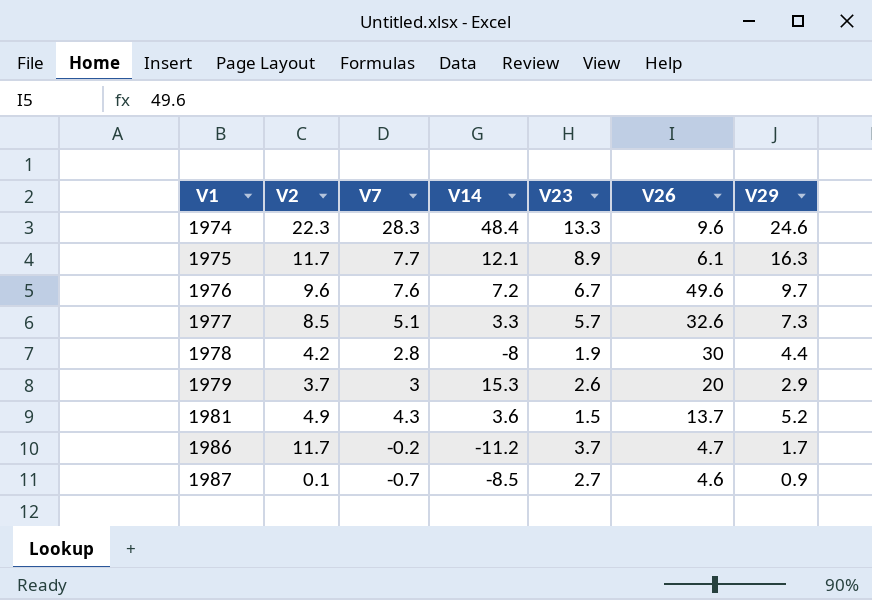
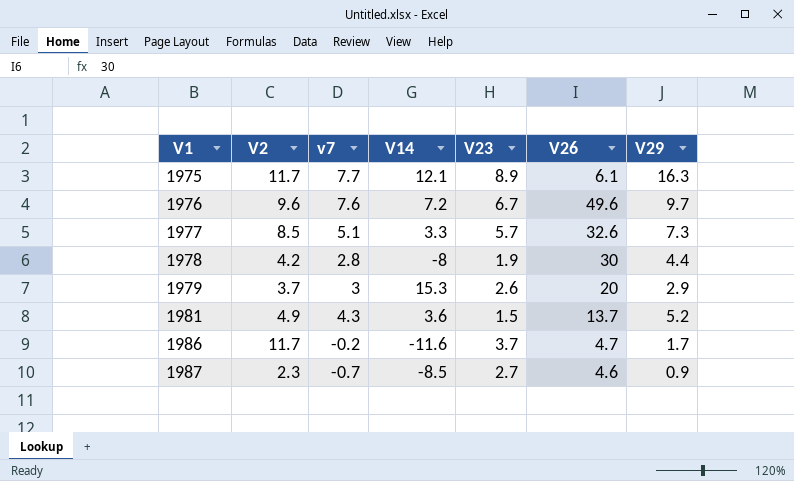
column name: V7 -> v7
row 1974: 22.3 | 28.3 | 48.4 | 13.3 | 9.6 | 24.6 -> none
1986 | V14: -11.2 -> -11.6
1987 | V2: 0.1 -> 2.3

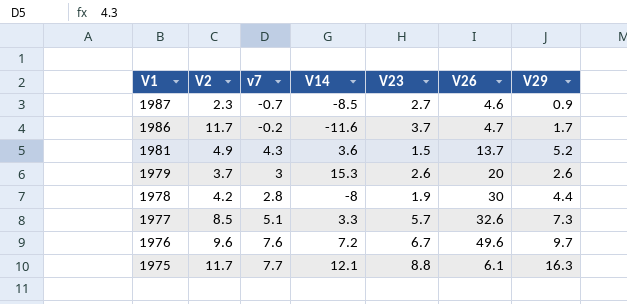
row order: V1 ascending -> V1 descending
1979 | V29: 2.9 -> 2.6
1975 | V23: 8.9 -> 8.8

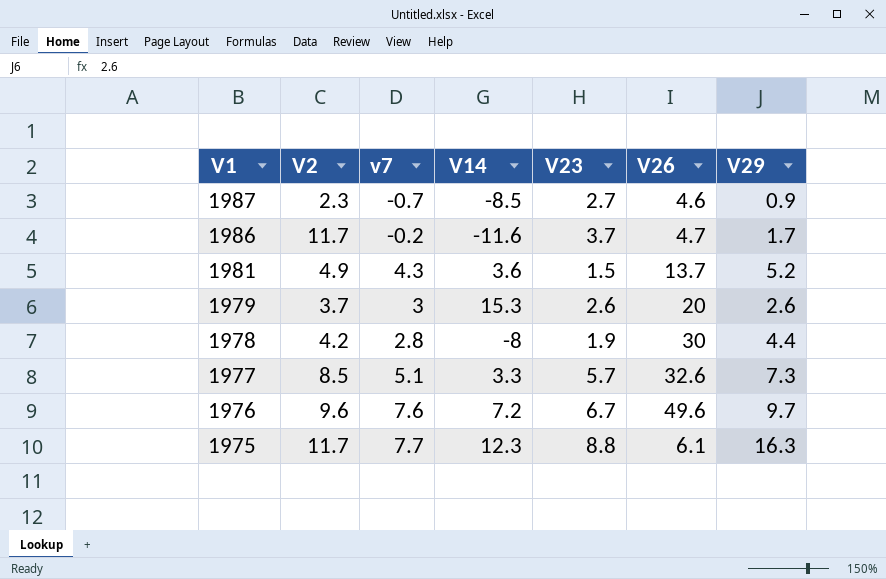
1975 | V14: 12.1 -> 12.3

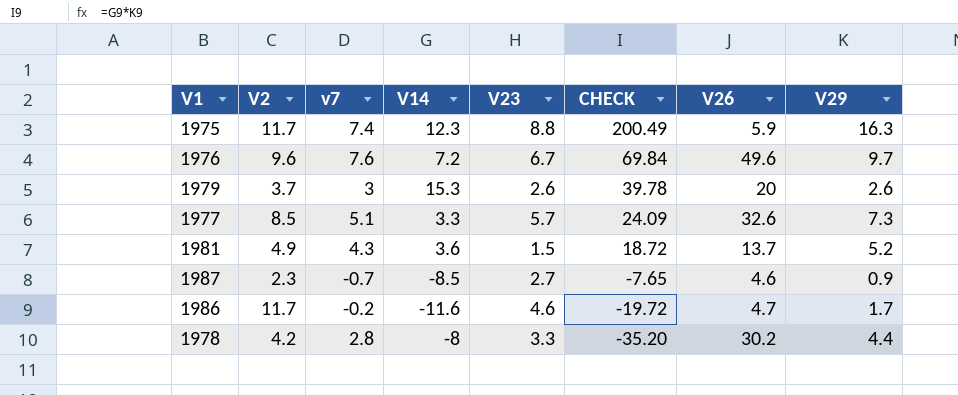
row order: V1 descending -> CHECK descending
column CHECK | formula: none -> [V14] * [V29]
1975 | v7: 7.7 -> 7.4
1975 | V26: 6.1 -> 5.9
1986 | V23: 3.7 -> 4.6
1978 | V23: 1.9 -> 3.3
1978 | V26: 30 -> 30.2

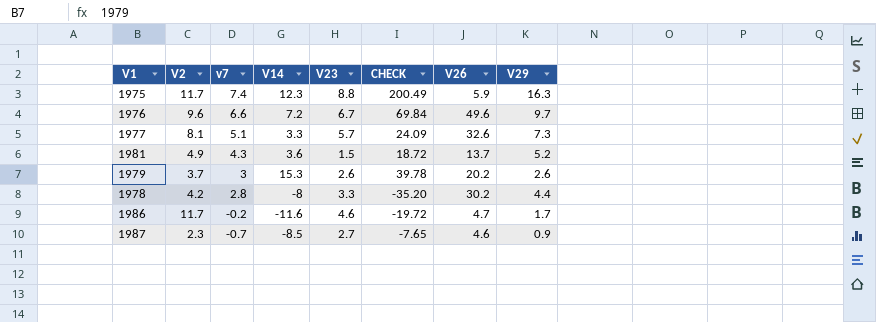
row order: CHECK descending -> v7 descending
1976 | v7: 7.6 -> 6.6
1977 | V2: 8.5 -> 8.1
1979 | V26: 20 -> 20.2

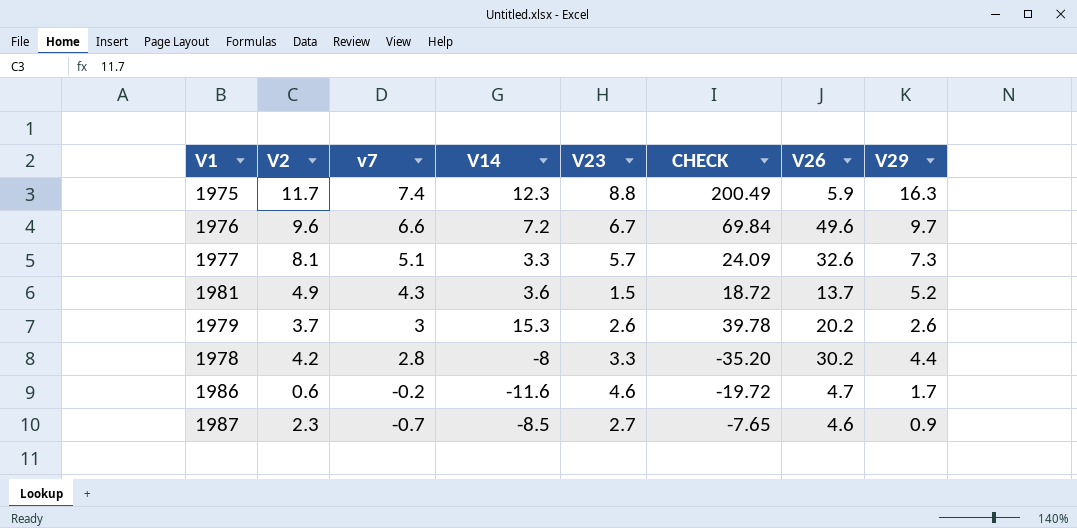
1986 | V2: 11.7 -> 0.6

